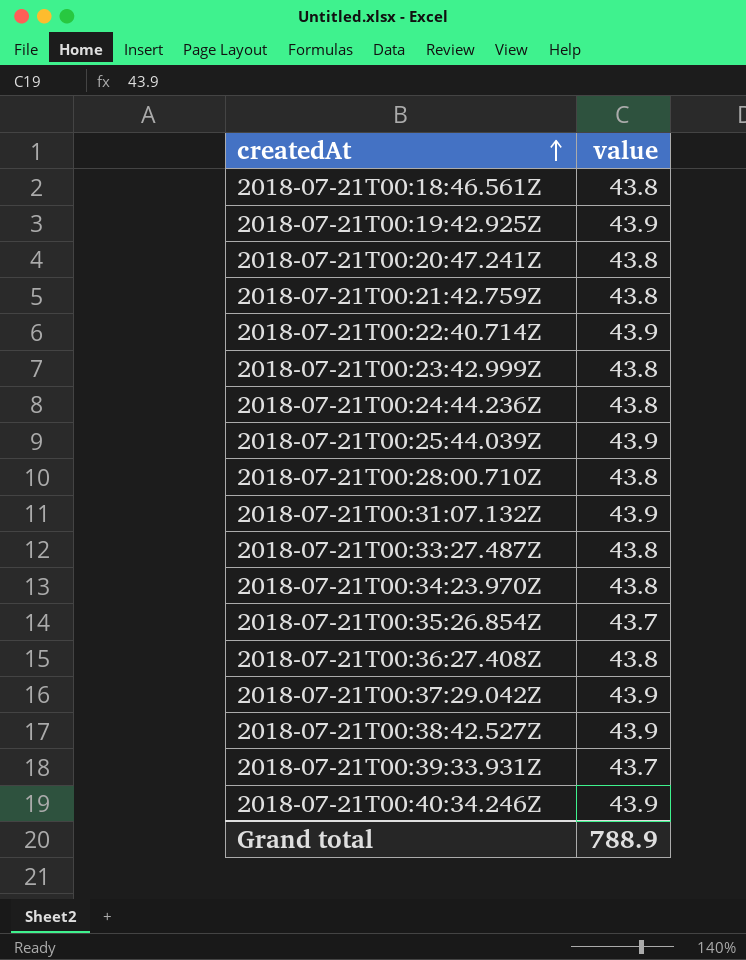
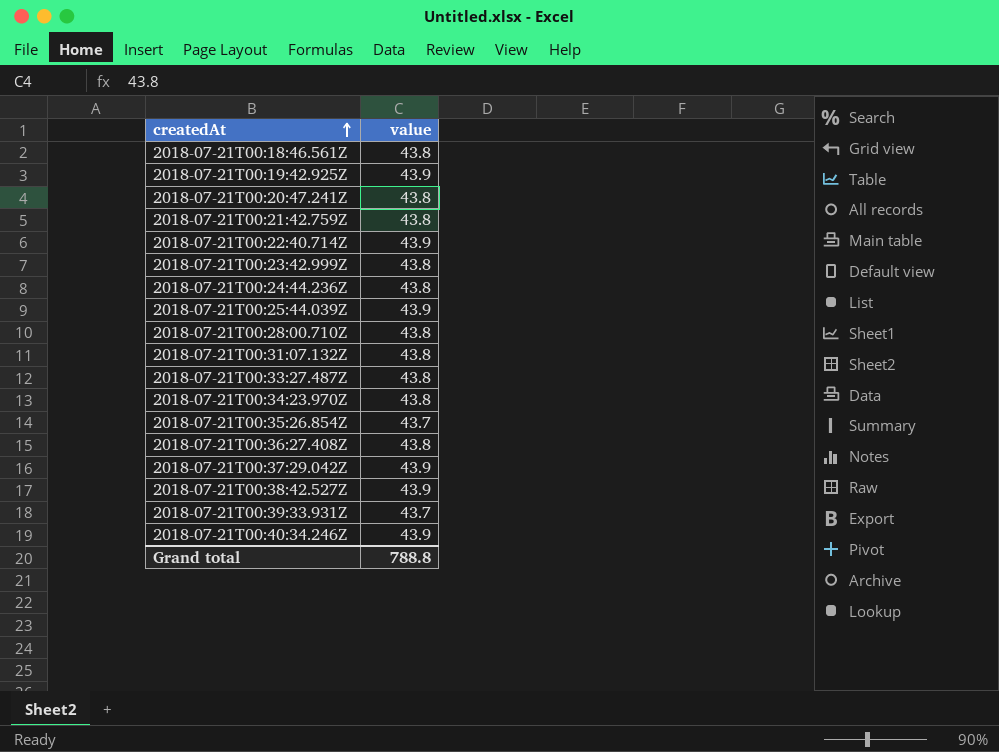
2018-07-21T00:31:07.132Z | value: 43.9 -> 43.8
Grand total | value: 788.9 -> 788.8

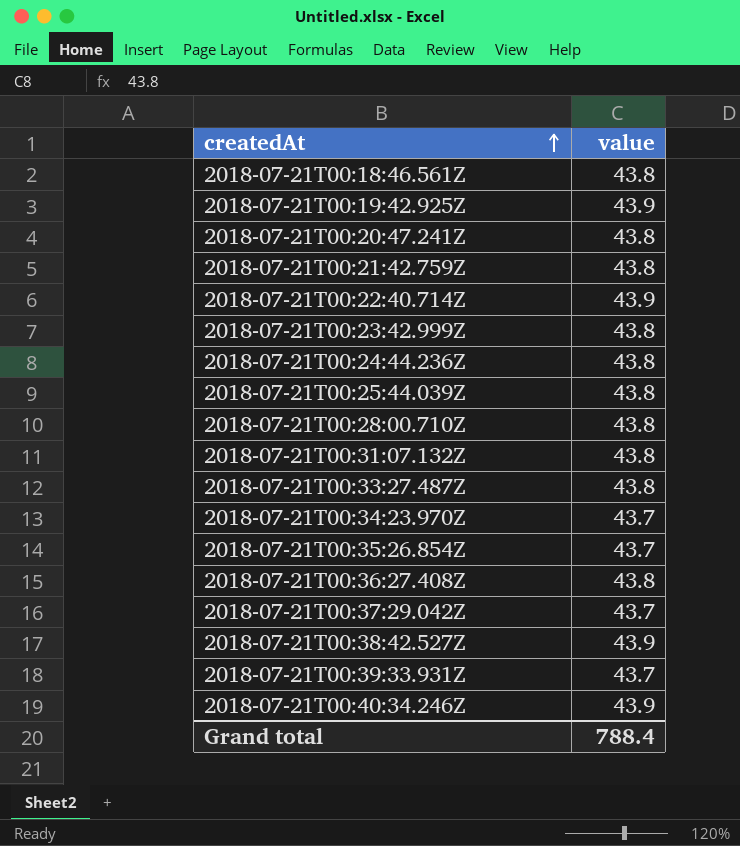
2018-07-21T00:25:44.039Z | value: 43.9 -> 43.8
2018-07-21T00:34:23.970Z | value: 43.8 -> 43.7
2018-07-21T00:37:29.042Z | value: 43.9 -> 43.7
Grand total | value: 788.8 -> 788.4

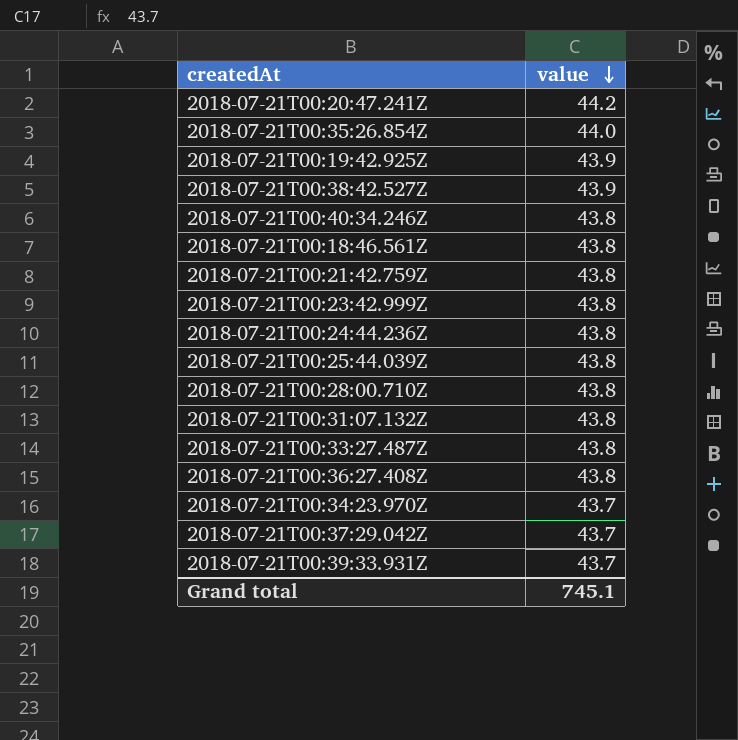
row order: createdAt ascending -> value descending
row 2018-07-21T00:22:40.714Z: 43.9 -> none
2018-07-21T00:20:47.241Z | value: 43.8 -> 44.2
2018-07-21T00:35:26.854Z | value: 43.7 -> 44.0
2018-07-21T00:40:34.246Z | value: 43.9 -> 43.8
Grand total | value: 788.4 -> 745.1

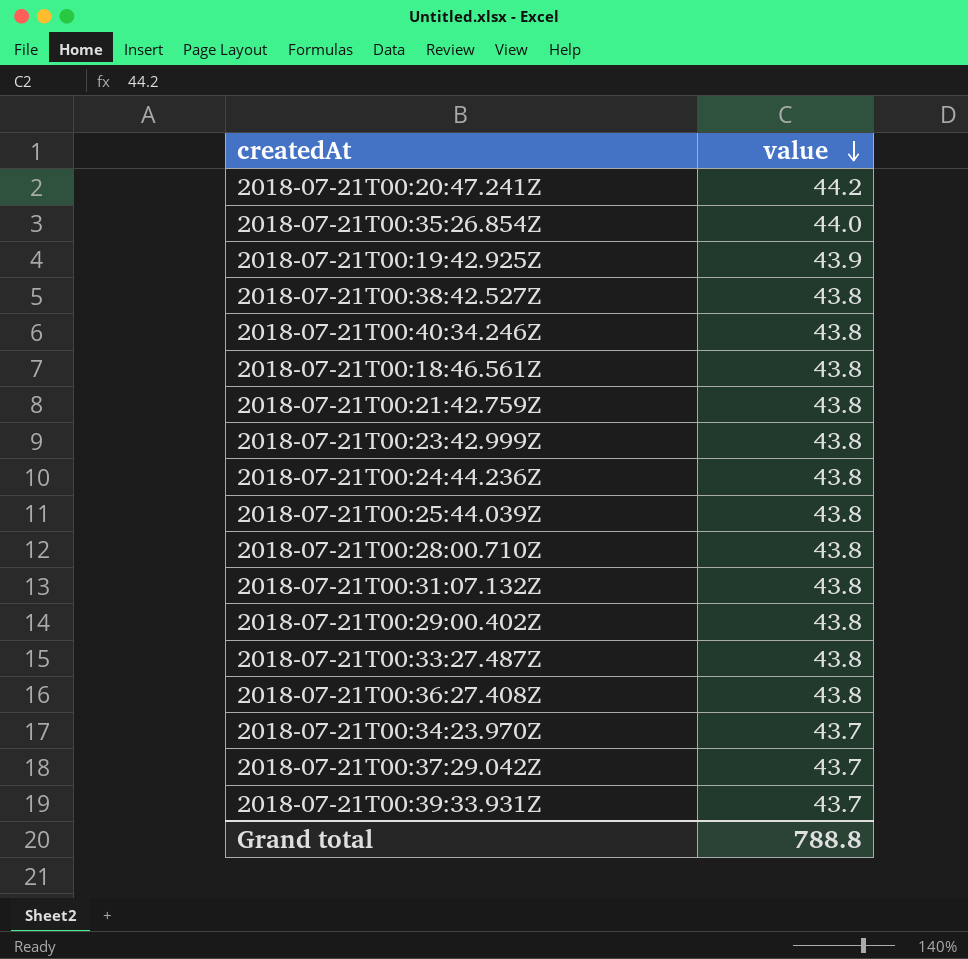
2018-07-21T00:38:42.527Z | value: 43.9 -> 43.8
row 2018-07-21T00:29:00.402Z: none -> 43.8
Grand total | value: 745.1 -> 788.8

